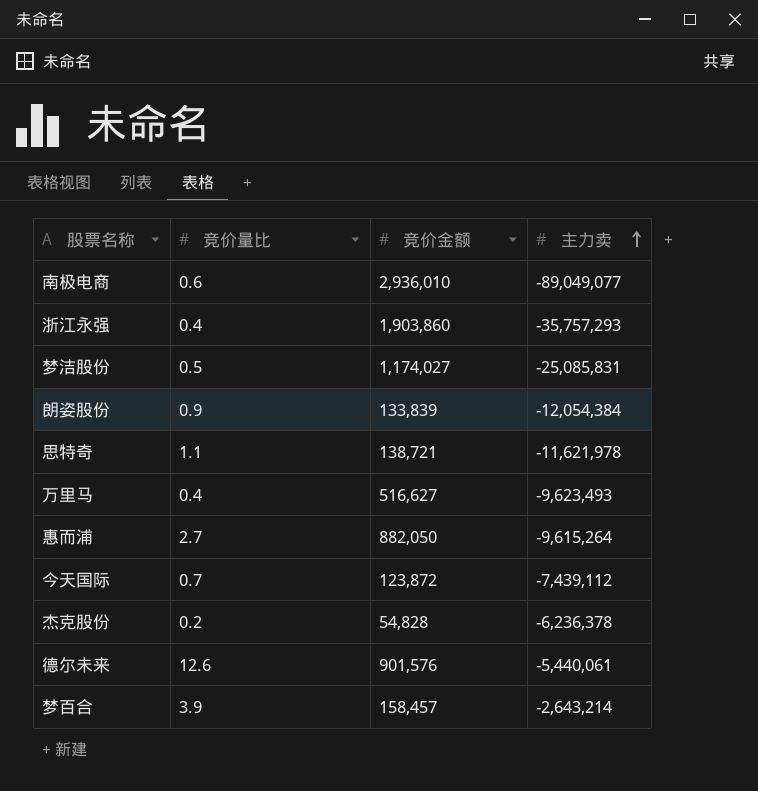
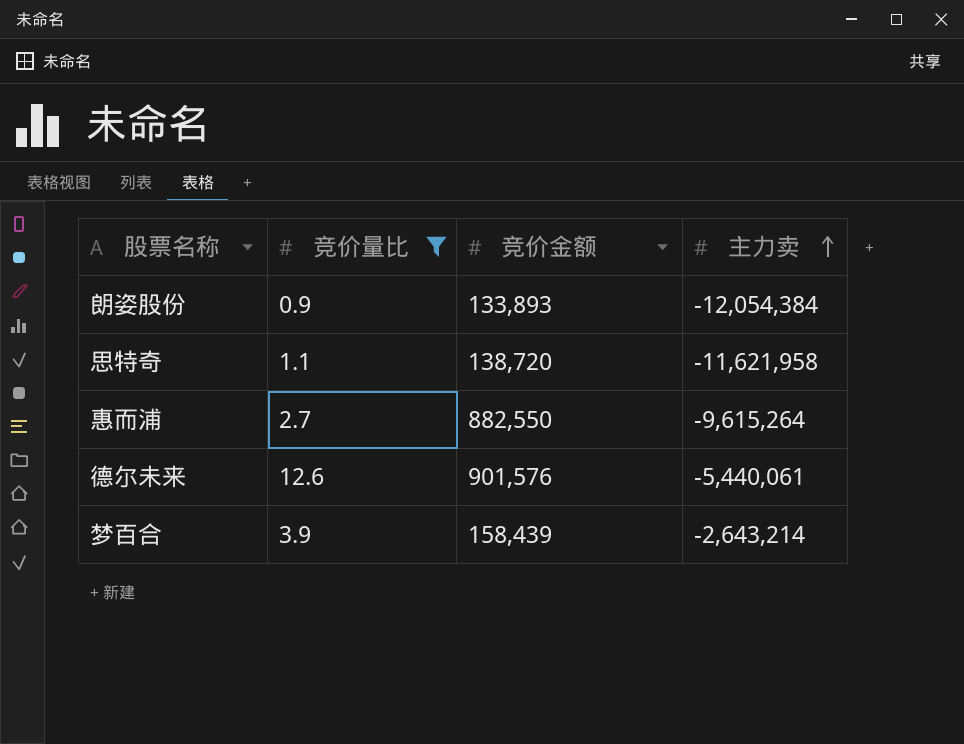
filter: none -> 竞价量比 >= 0.9
朗姿股份 | 竞价金额: 133,839 -> 133,893
思特奇 | 竞价金额: 138,721 -> 138,720
思特奇 | 主力卖: -11,621,978 -> -11,621,958
惠而浦 | 竞价金额: 882,050 -> 882,550
梦百合 | 竞价金额: 158,457 -> 158,439

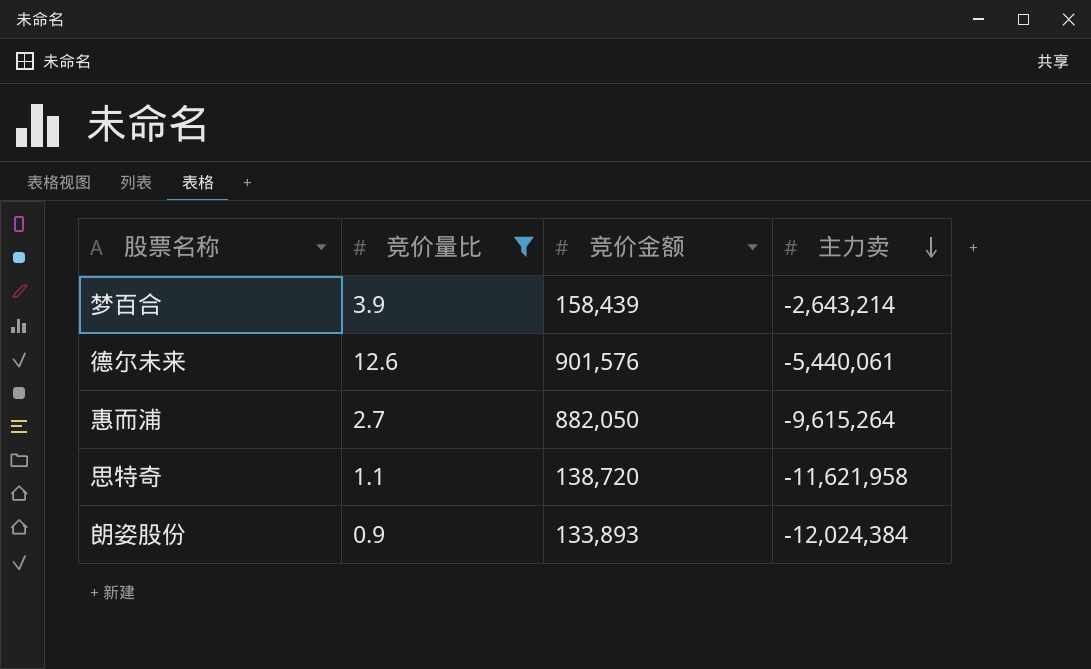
row order: 主力卖 ascending -> 主力卖 descending
惠而浦 | 竞价金额: 882,550 -> 882,050
朗姿股份 | 主力卖: -12,054,384 -> -12,024,384

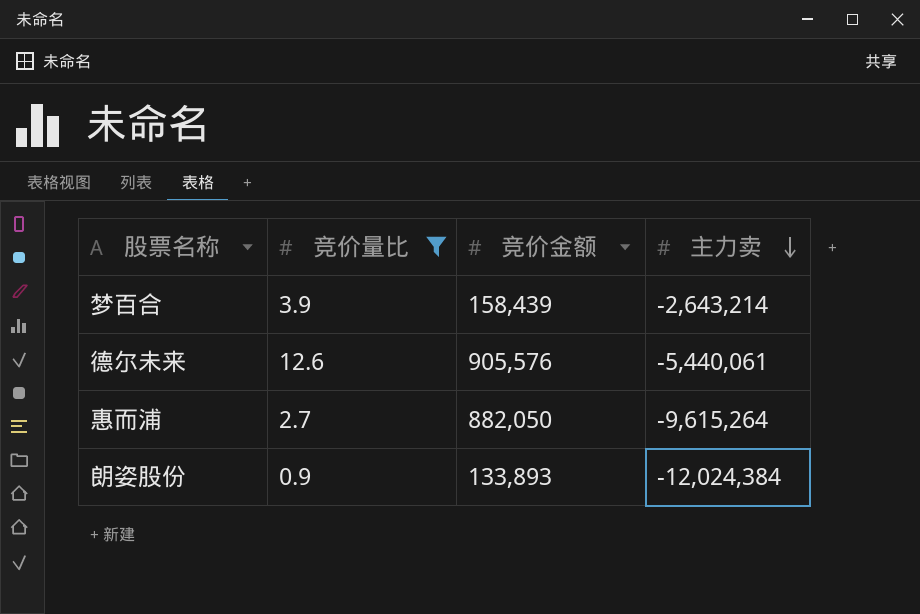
row 思特奇: 1.1 | 138,720 | -11,621,958 -> none
德尔未来 | 竞价金额: 901,576 -> 905,576

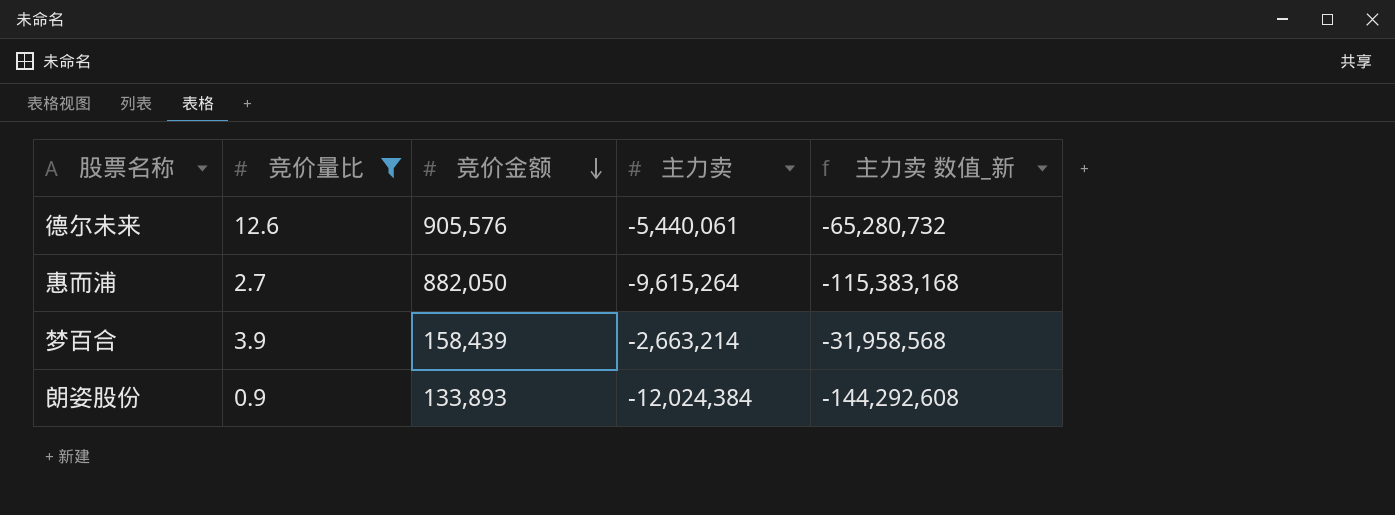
row order: 主力卖 descending -> 竞价金额 descending
column 主力卖 数值_新 | formula: none -> [主力卖] * 12
梦百合 | 主力卖: -2,643,214 -> -2,663,214

